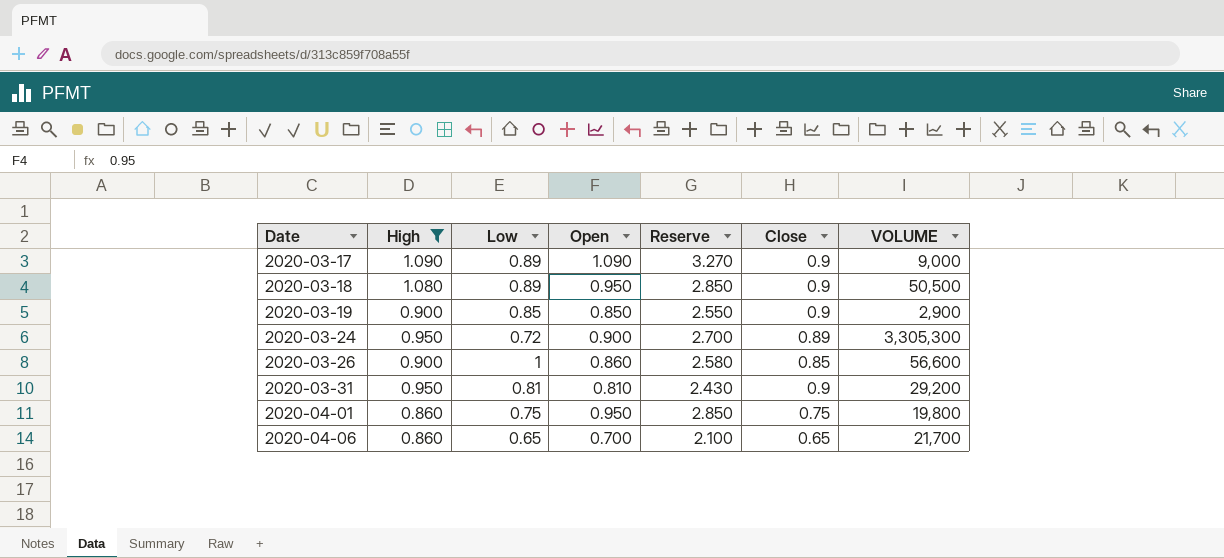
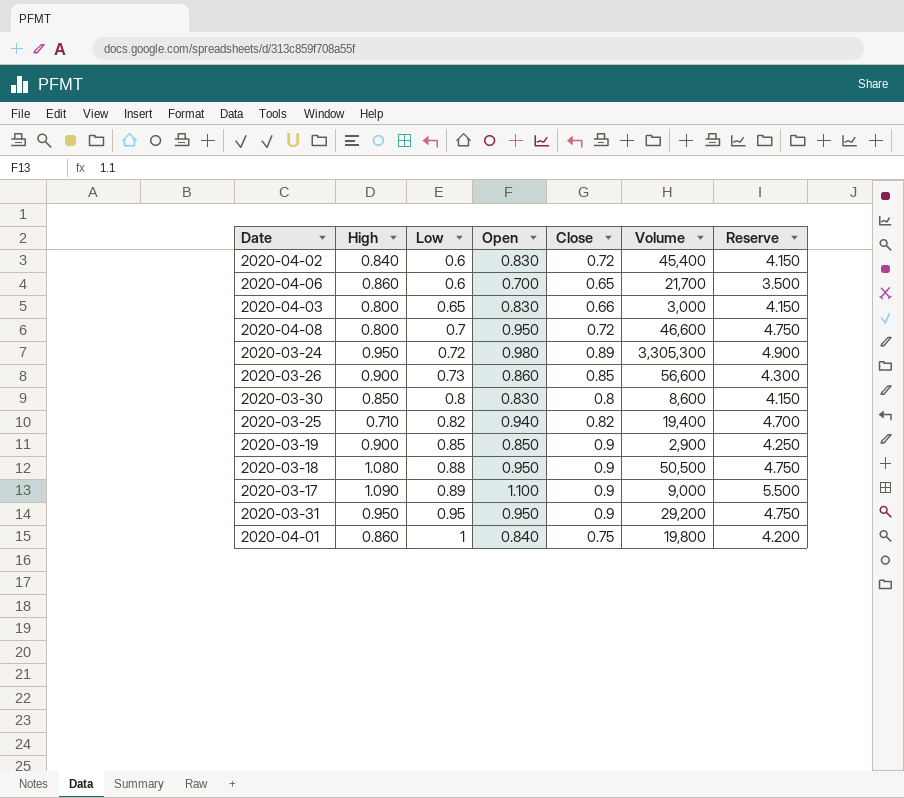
filter: High >= 0.860 -> none
row order: Date ascending -> Low ascending
column name: VOLUME -> Volume
column Reserve | formula: [Open] * 3 -> [Open] * 5
column Reserve | position: 5 -> 7
2020-04-06 | Low: 0.65 -> 0.6
2020-03-24 | Open: 0.900 -> 0.980
2020-03-26 | Low: 1 -> 0.73
2020-03-18 | Low: 0.89 -> 0.88
2020-03-17 | Open: 1.090 -> 1.100
2020-03-31 | Low: 0.81 -> 0.95
2020-03-31 | Open: 0.810 -> 0.950
2020-04-01 | Low: 0.75 -> 1
2020-04-01 | Open: 0.950 -> 0.840

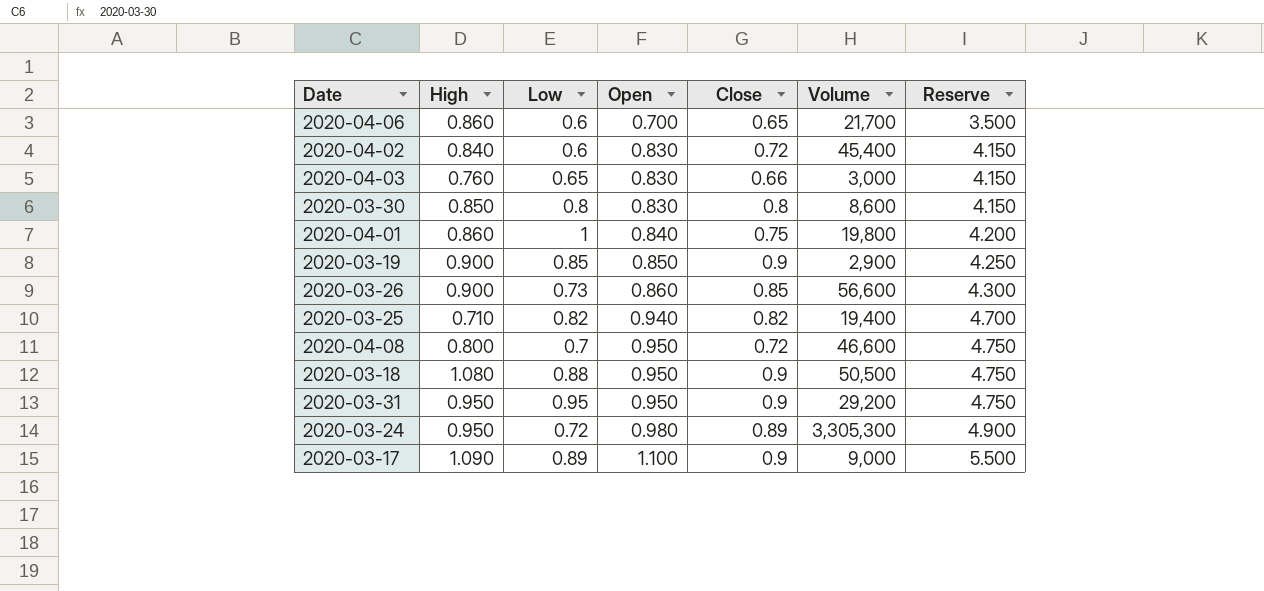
row order: Low ascending -> Open ascending
2020-04-03 | High: 0.800 -> 0.760

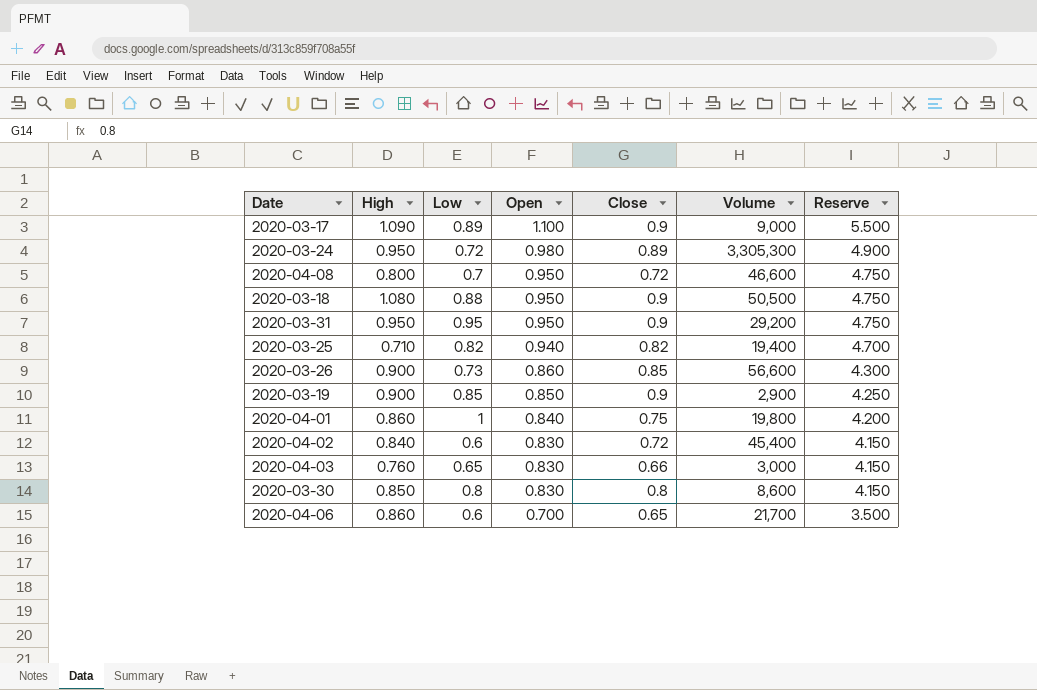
row order: Open ascending -> Open descending

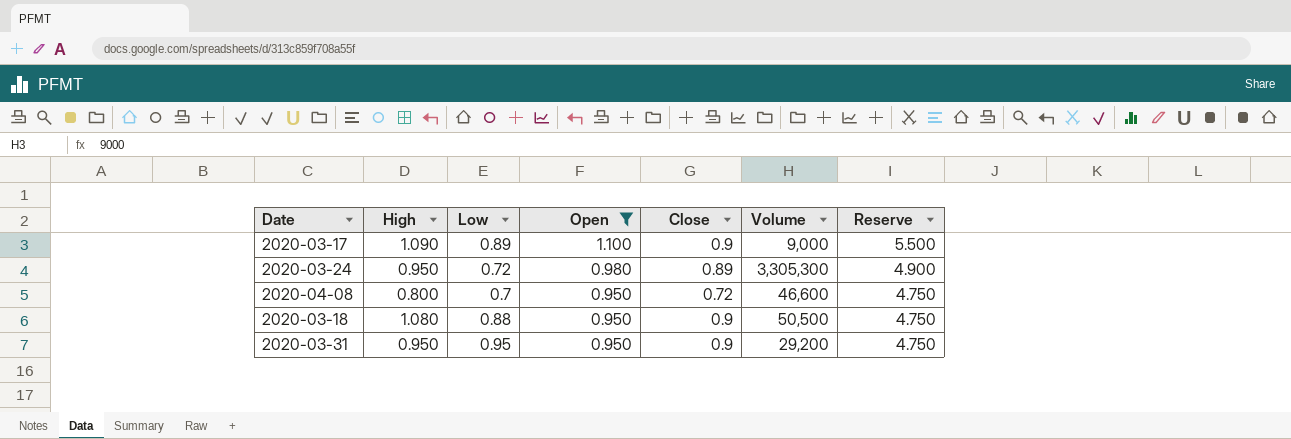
filter: none -> Open >= 0.950

